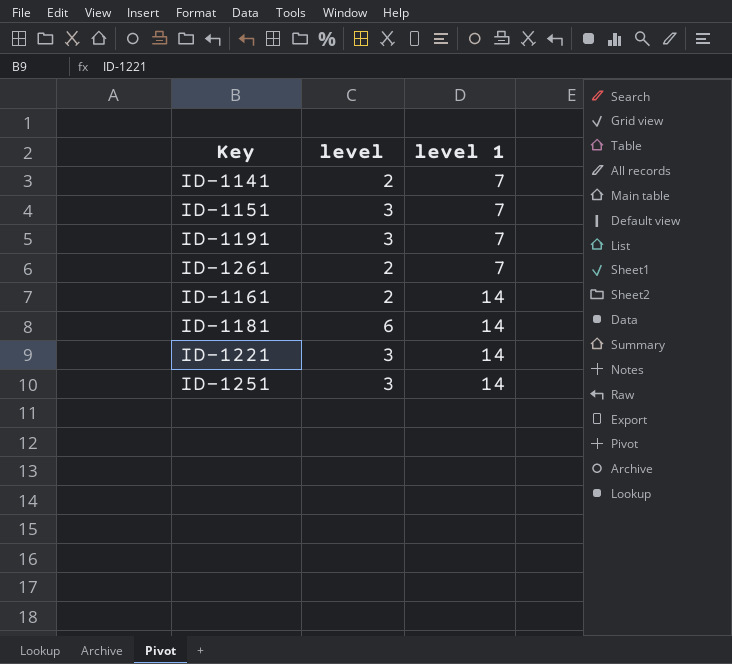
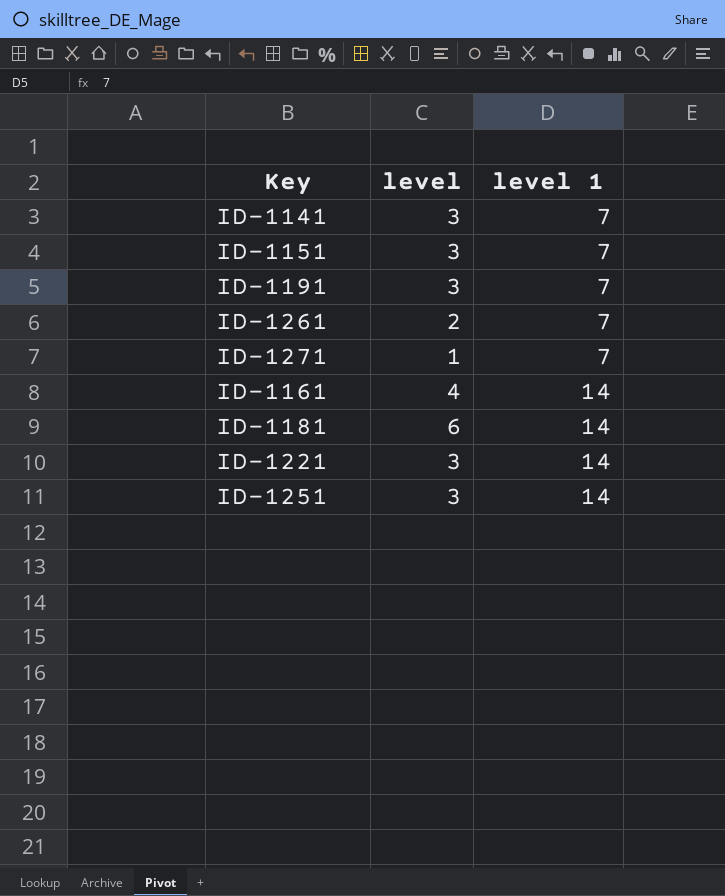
ID-1141 | level: 2 -> 3
row ID-1271: none -> 1 | 7
ID-1161 | level: 2 -> 4

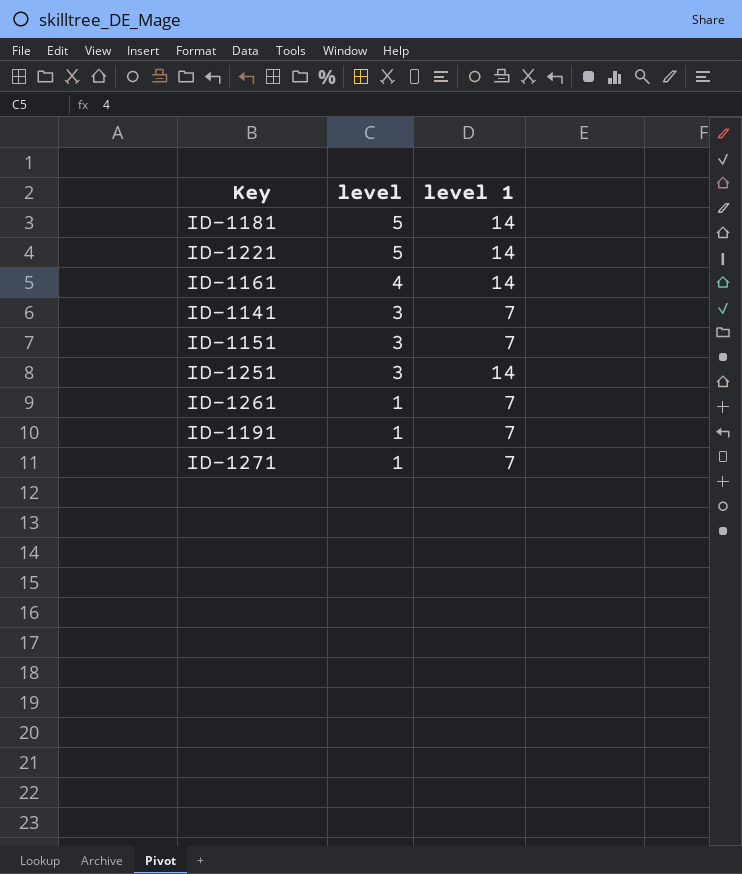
row order: level 1 ascending -> level descending
ID-1181 | level: 6 -> 5
ID-1221 | level: 3 -> 5
ID-1261 | level: 2 -> 1
ID-1191 | level: 3 -> 1

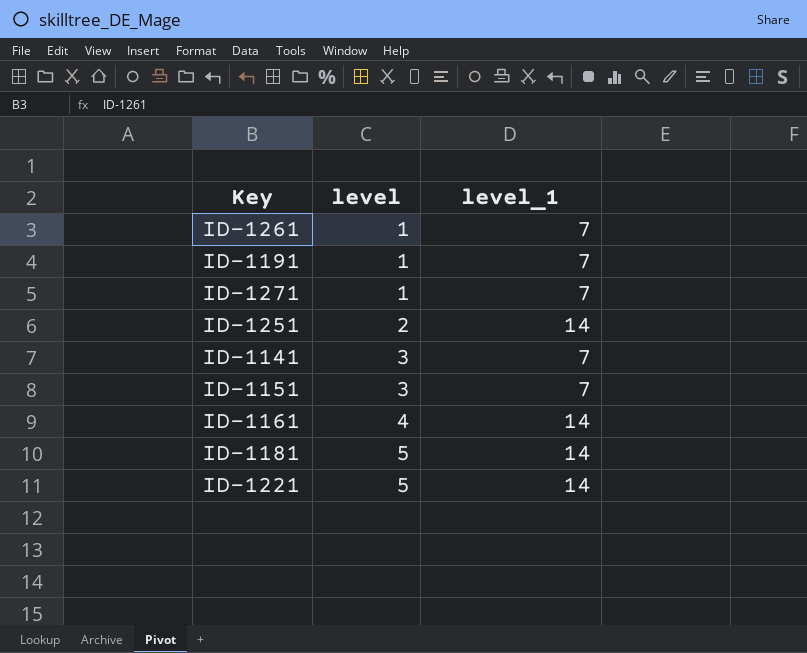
row order: level descending -> level ascending
column name: level 1 -> level_1
ID-1251 | level: 3 -> 2

